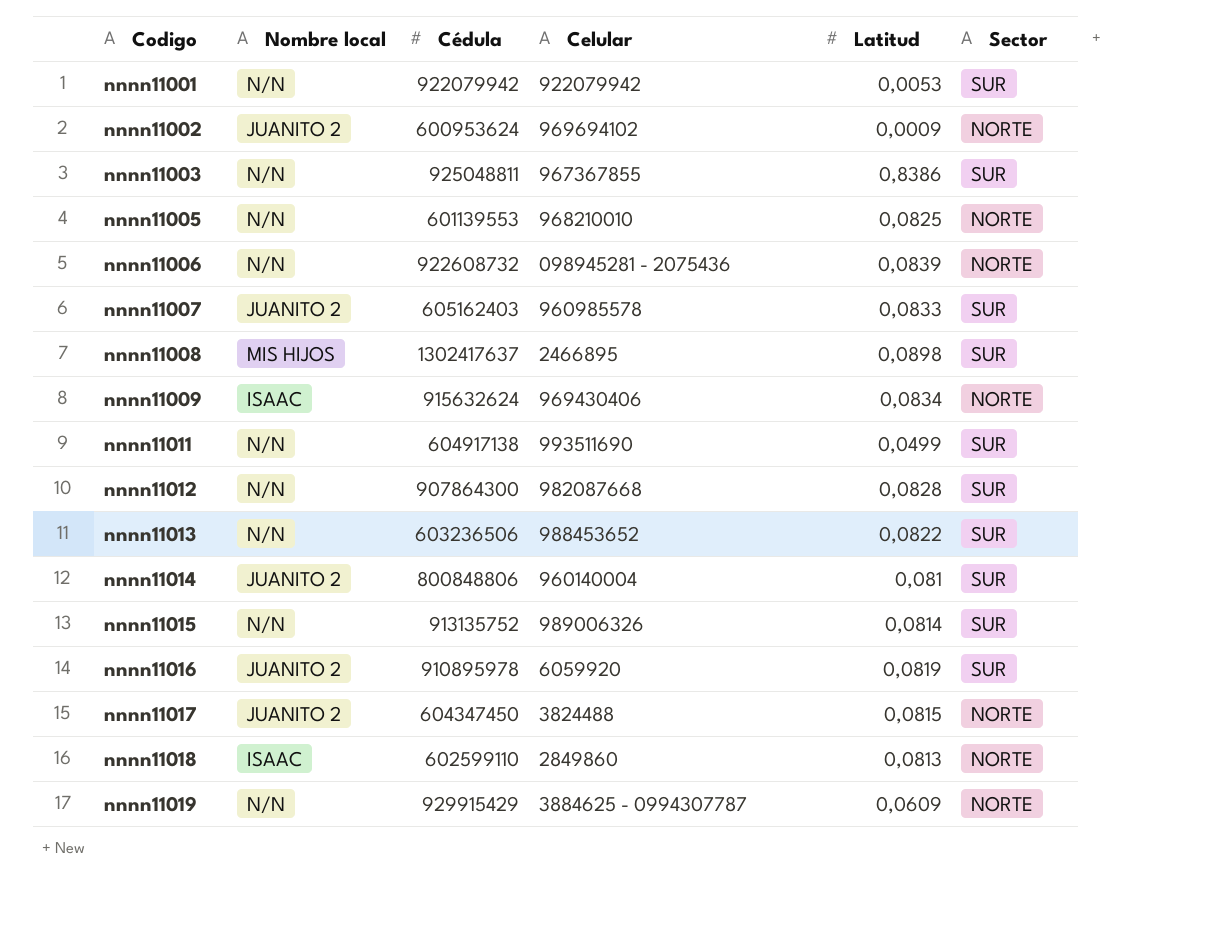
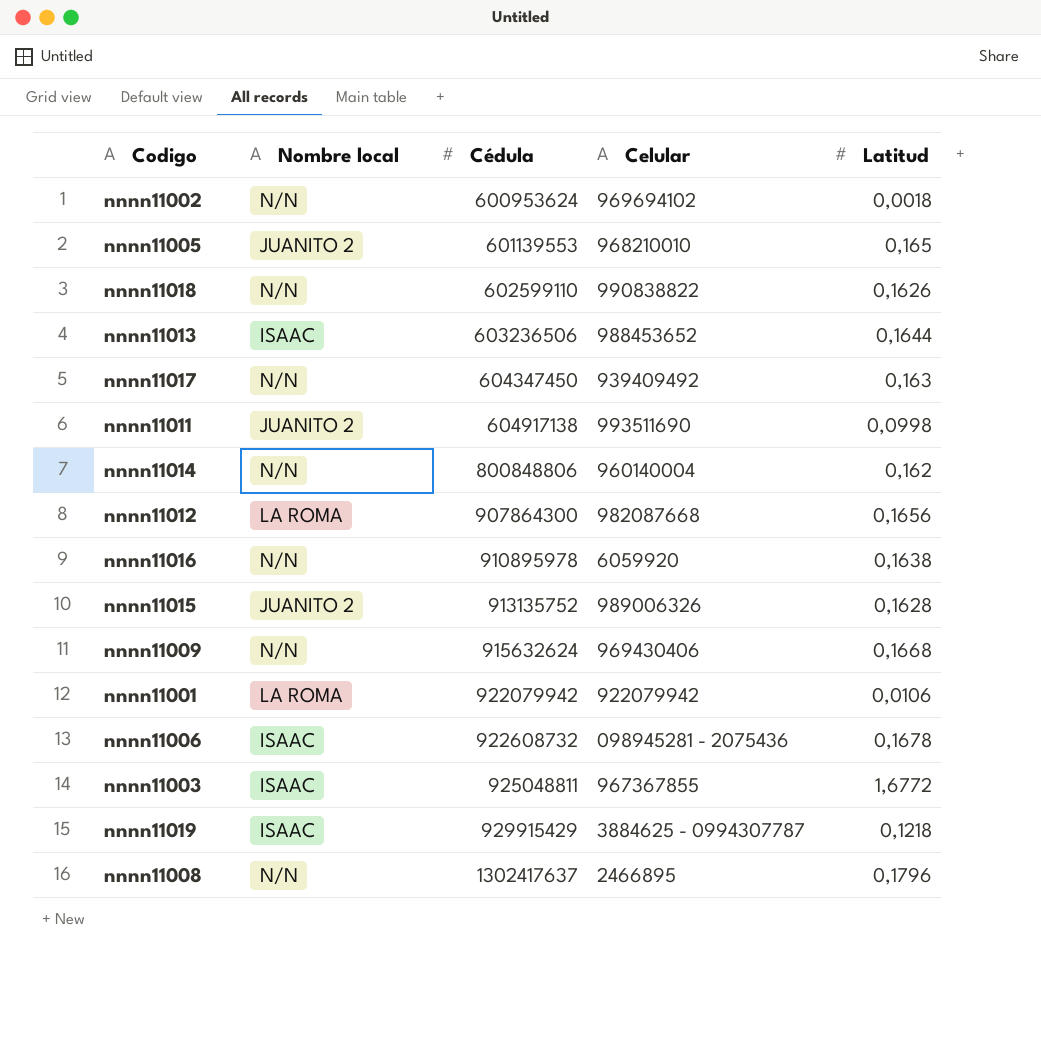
row order: Codigo ascending -> Cédula ascending
column Sector | position: 6 -> none
row nnnn11007: JUANITO 2 | 605162403 | 960985578 | 0,0833 | SUR -> none
nnnn11002 | Nombre local: JUANITO 2 -> N/N
nnnn11002 | Latitud: 0,0009 -> 0,0018
nnnn11005 | Nombre local: N/N -> JUANITO 2
nnnn11005 | Latitud: 0,0825 -> 0,165
nnnn11018 | Nombre local: ISAAC -> N/N
nnnn11018 | Celular: 2849860 -> 990838822
nnnn11018 | Latitud: 0,0813 -> 0,1626
nnnn11013 | Nombre local: N/N -> ISAAC
nnnn11013 | Latitud: 0,0822 -> 0,1644
nnnn11017 | Nombre local: JUANITO 2 -> N/N
nnnn11017 | Celular: 3824488 -> 939409492
nnnn11017 | Latitud: 0,0815 -> 0,163
nnnn11011 | Nombre local: N/N -> JUANITO 2
nnnn11011 | Latitud: 0,0499 -> 0,0998
nnnn11014 | Nombre local: JUANITO 2 -> N/N
nnnn11014 | Latitud: 0,081 -> 0,162
nnnn11012 | Nombre local: N/N -> LA ROMA
nnnn11012 | Latitud: 0,0828 -> 0,1656
nnnn11016 | Nombre local: JUANITO 2 -> N/N
nnnn11016 | Latitud: 0,0819 -> 0,1638
nnnn11015 | Nombre local: N/N -> JUANITO 2
nnnn11015 | Latitud: 0,0814 -> 0,1628
nnnn11009 | Nombre local: ISAAC -> N/N
nnnn11009 | Latitud: 0,0834 -> 0,1668
nnnn11001 | Nombre local: N/N -> LA ROMA
nnnn11001 | Latitud: 0,0053 -> 0,0106
nnnn11006 | Nombre local: N/N -> ISAAC
nnnn11006 | Latitud: 0,0839 -> 0,1678
nnnn11003 | Nombre local: N/N -> ISAAC
nnnn11003 | Latitud: 0,8386 -> 1,6772
nnnn11019 | Nombre local: N/N -> ISAAC
nnnn11019 | Latitud: 0,0609 -> 0,1218
nnnn11008 | Nombre local: MIS HIJOS -> N/N
nnnn11008 | Latitud: 0,0898 -> 0,1796

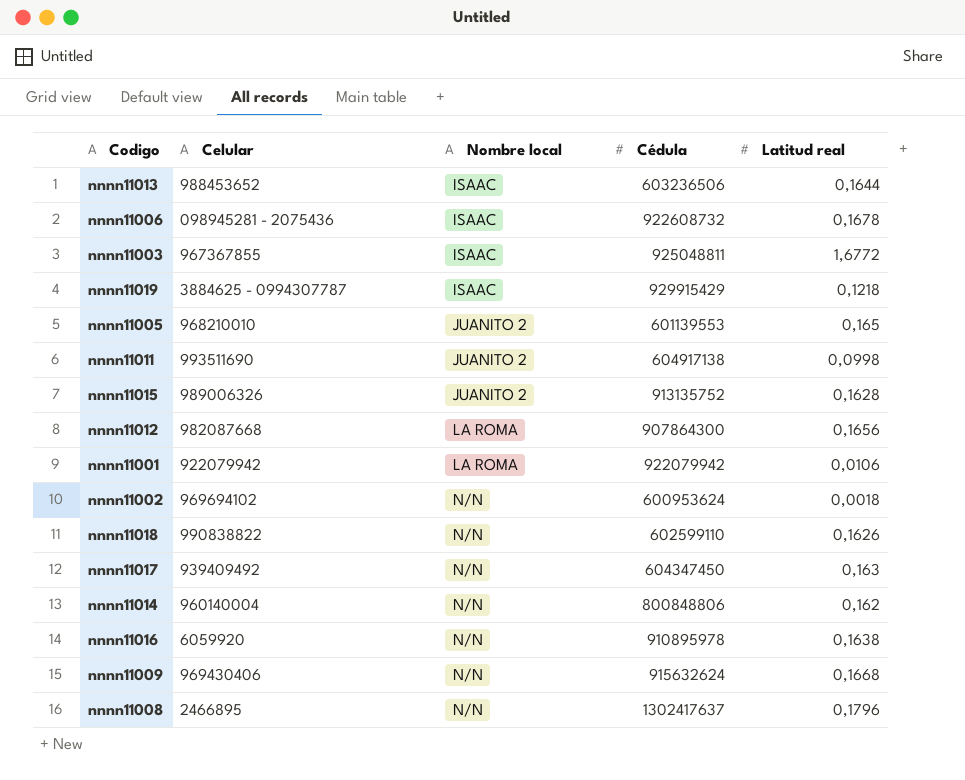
row order: Cédula ascending -> Nombre local ascending
column Celular | position: 4 -> 2
column name: Latitud -> Latitud real

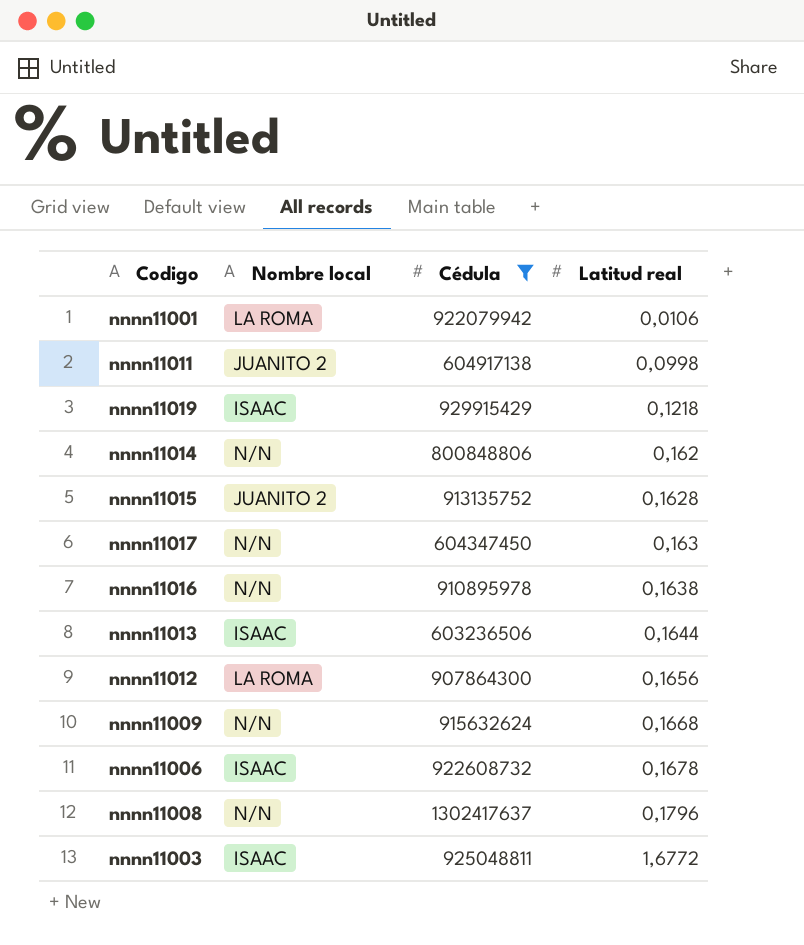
filter: none -> Cédula >= 603236506
row order: Nombre local ascending -> Latitud real ascending
column Celular | position: 2 -> none

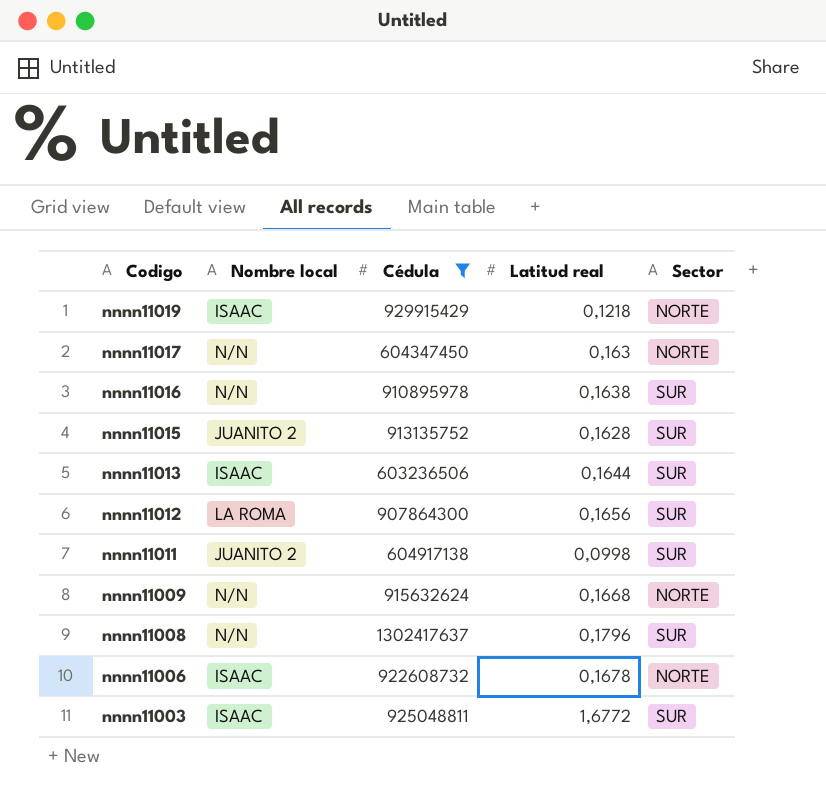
row order: Latitud real ascending -> Codigo descending
column Sector | position: none -> 5
row nnnn11001: LA ROMA | 922079942 | 0,0106 -> none
row nnnn11014: N/N | 800848806 | 0,162 -> none

